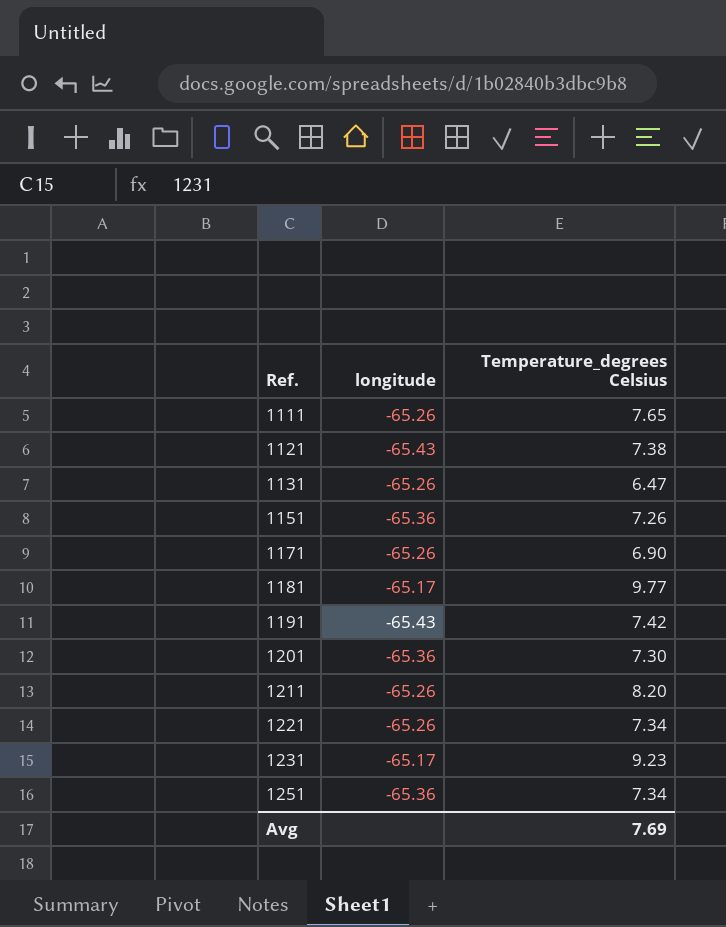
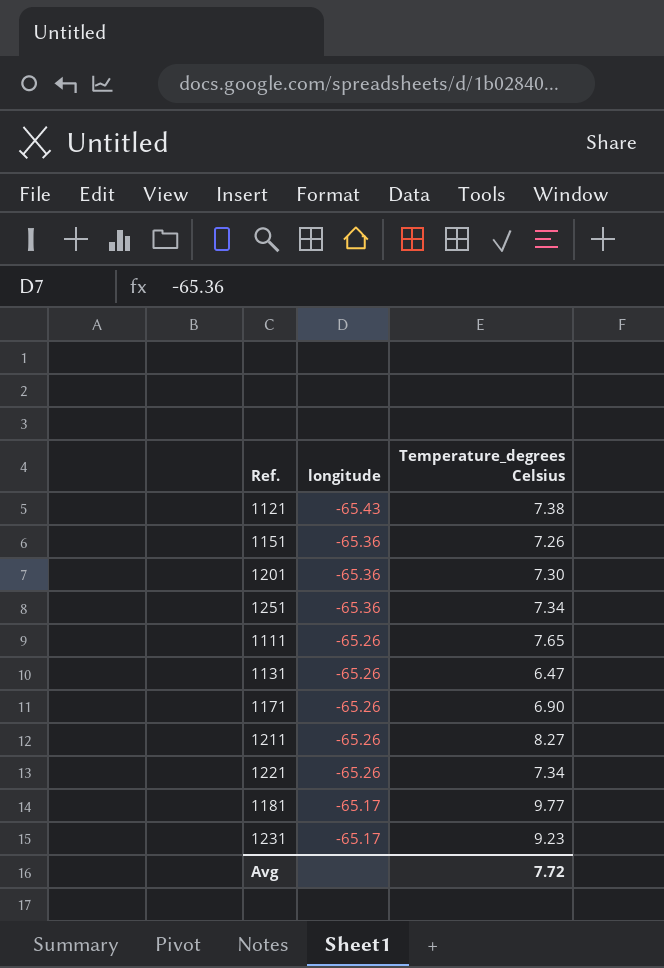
row order: Ref. ascending -> longitude ascending
row 1191: -65.43 | 7.42 -> none
1211 | Temperature_degrees Celsius: 8.20 -> 8.27
Avg | Temperature_degrees Celsius: 7.69 -> 7.72

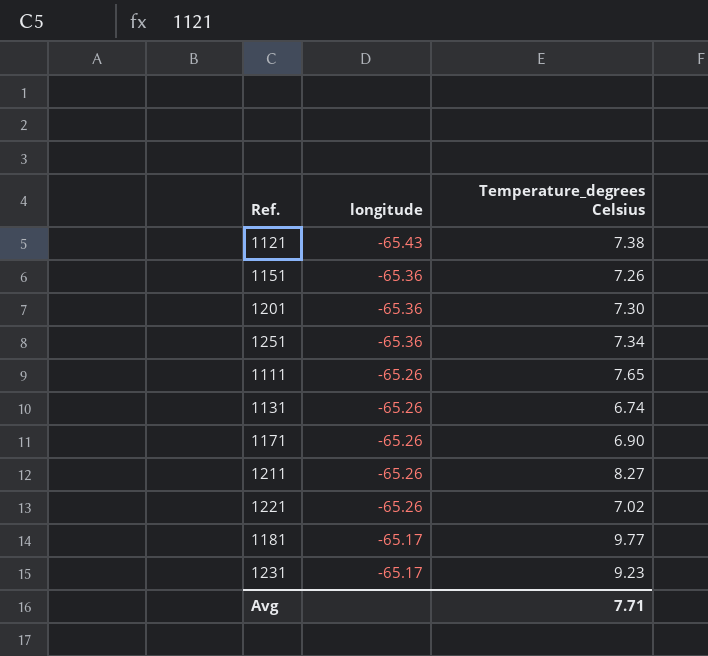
1131 | Temperature_degrees Celsius: 6.47 -> 6.74
1221 | Temperature_degrees Celsius: 7.34 -> 7.02
Avg | Temperature_degrees Celsius: 7.72 -> 7.71

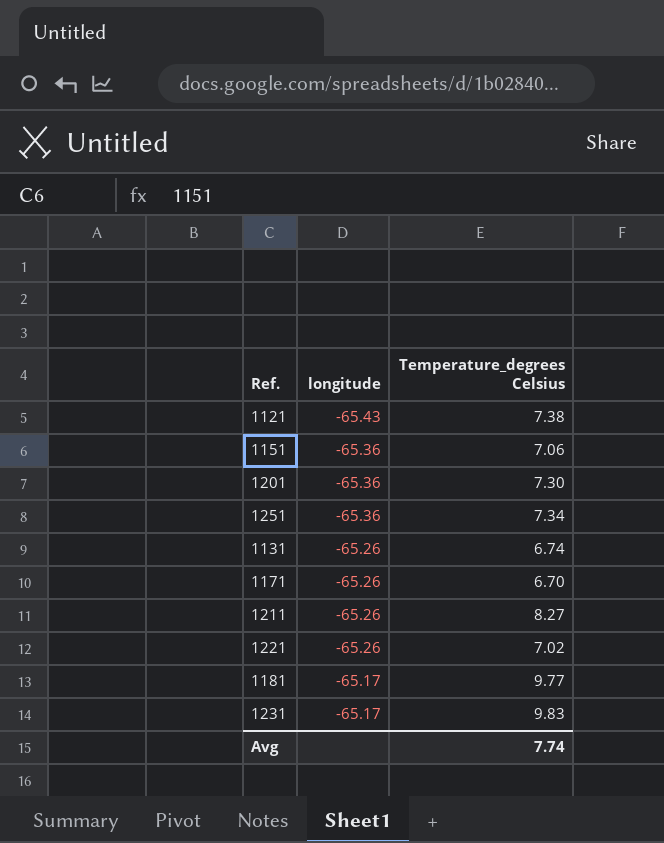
row 1111: -65.26 | 7.65 -> none
1151 | Temperature_degrees Celsius: 7.26 -> 7.06
1171 | Temperature_degrees Celsius: 6.90 -> 6.70
1231 | Temperature_degrees Celsius: 9.23 -> 9.83
Avg | Temperature_degrees Celsius: 7.71 -> 7.74

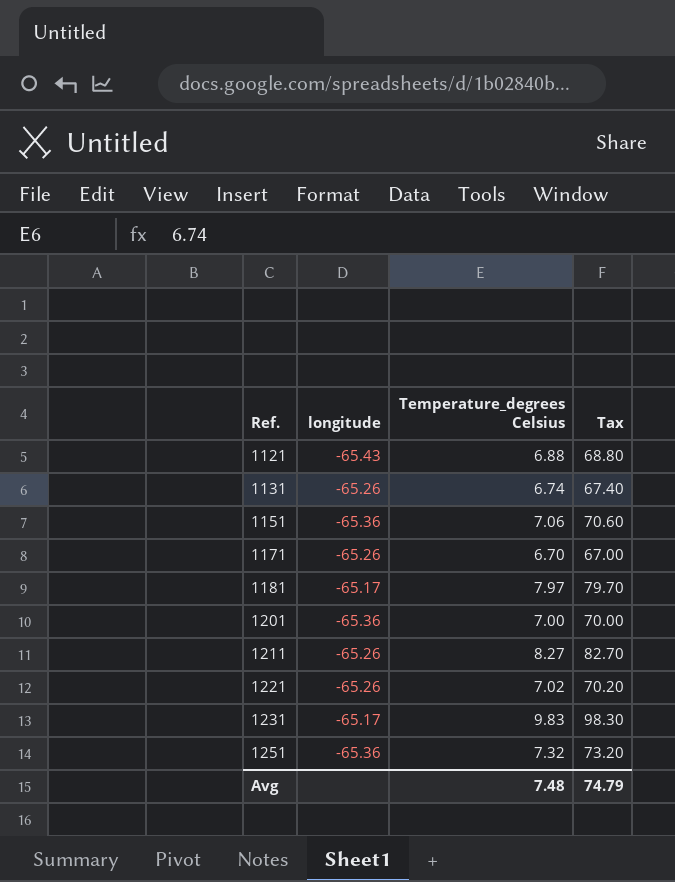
row order: longitude ascending -> Ref. ascending
column Tax | formula: none -> [Temperature_degrees Celsius] * 10
1121 | Temperature_degrees Celsius: 7.38 -> 6.88
1181 | Temperature_degrees Celsius: 9.77 -> 7.97
1201 | Temperature_degrees Celsius: 7.30 -> 7.00
1251 | Temperature_degrees Celsius: 7.34 -> 7.32
Avg | Temperature_degrees Celsius: 7.74 -> 7.48

